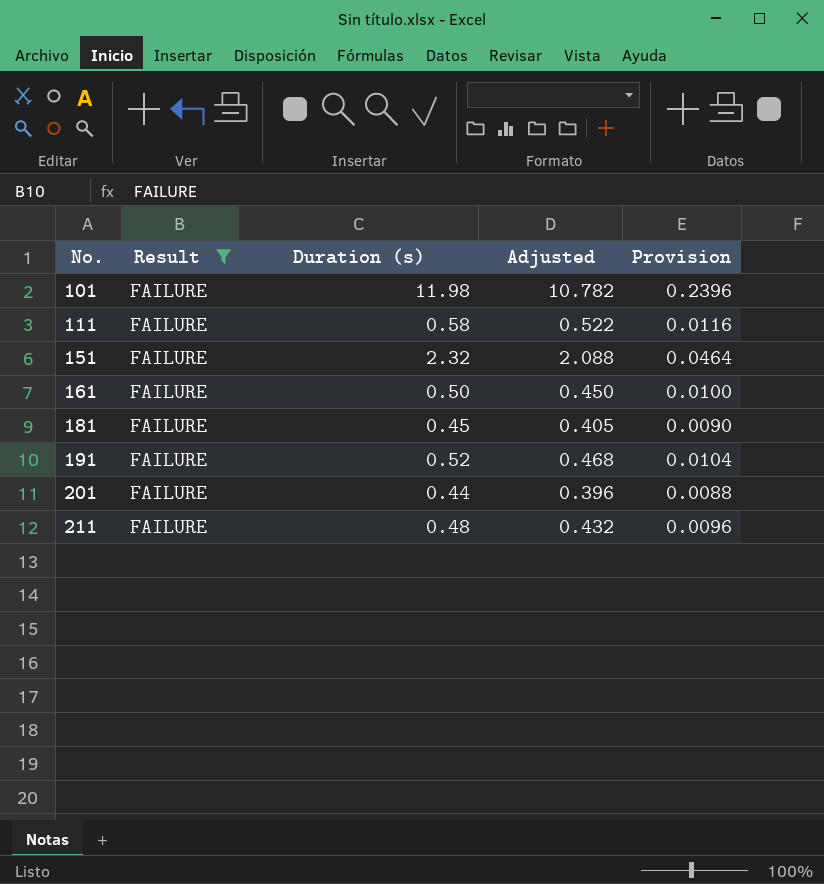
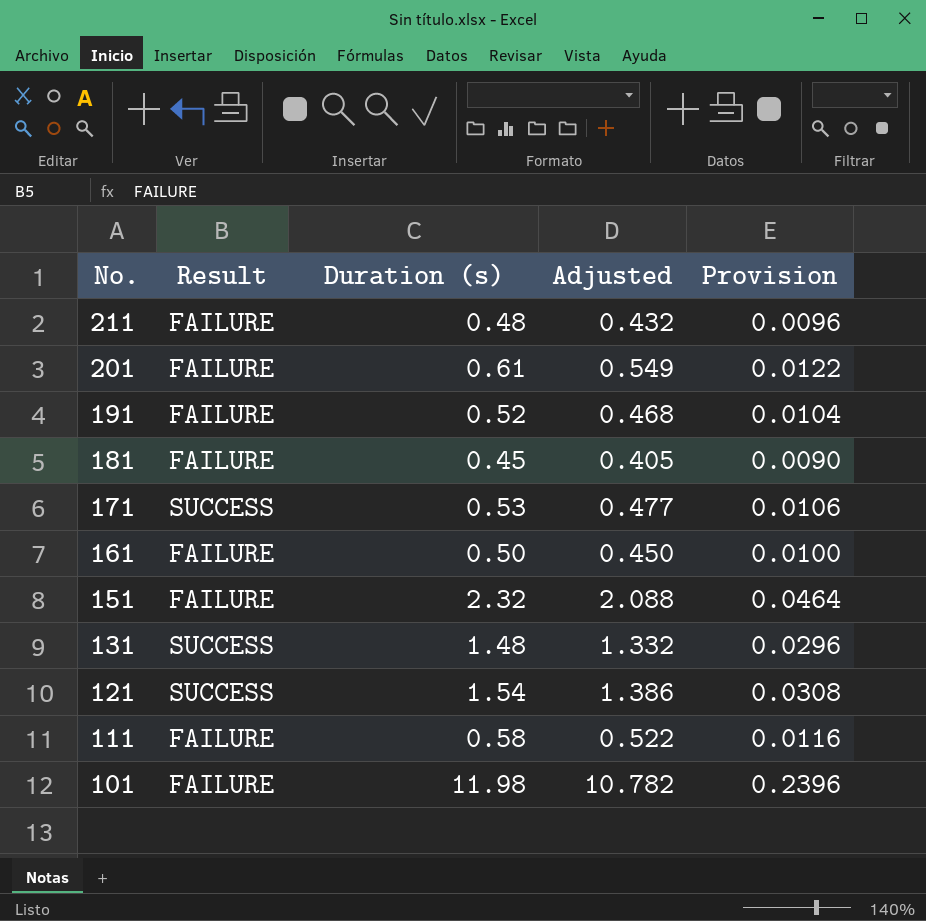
filter: Result = FAILURE -> none
row order: No. ascending -> No. descending
201 | Duration (s): 0.44 -> 0.61
201 | Adjusted: 0.396 -> 0.549
201 | Provision: 0.0088 -> 0.0122

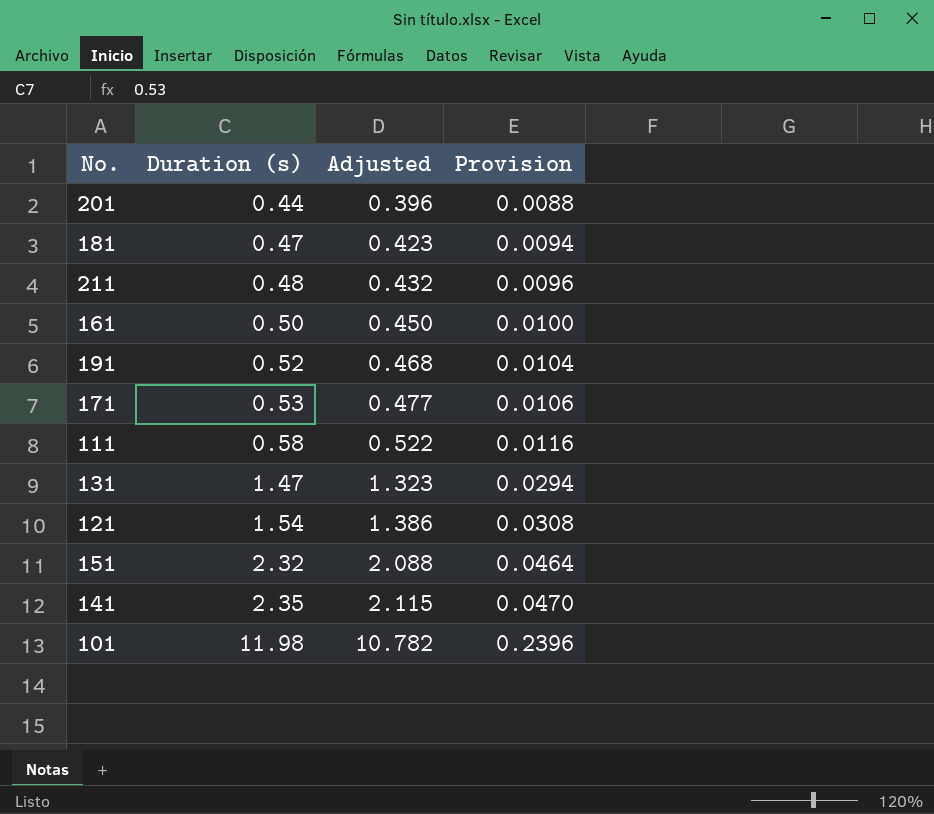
row order: No. descending -> Duration (s) ascending
column Result | position: 2 -> none
201 | Duration (s): 0.61 -> 0.44
201 | Adjusted: 0.549 -> 0.396
201 | Provision: 0.0122 -> 0.0088
181 | Duration (s): 0.45 -> 0.47
181 | Adjusted: 0.405 -> 0.423
181 | Provision: 0.0090 -> 0.0094
131 | Duration (s): 1.48 -> 1.47
131 | Adjusted: 1.332 -> 1.323
131 | Provision: 0.0296 -> 0.0294
row 141: none -> 2.35 | 2.115 | 0.0470

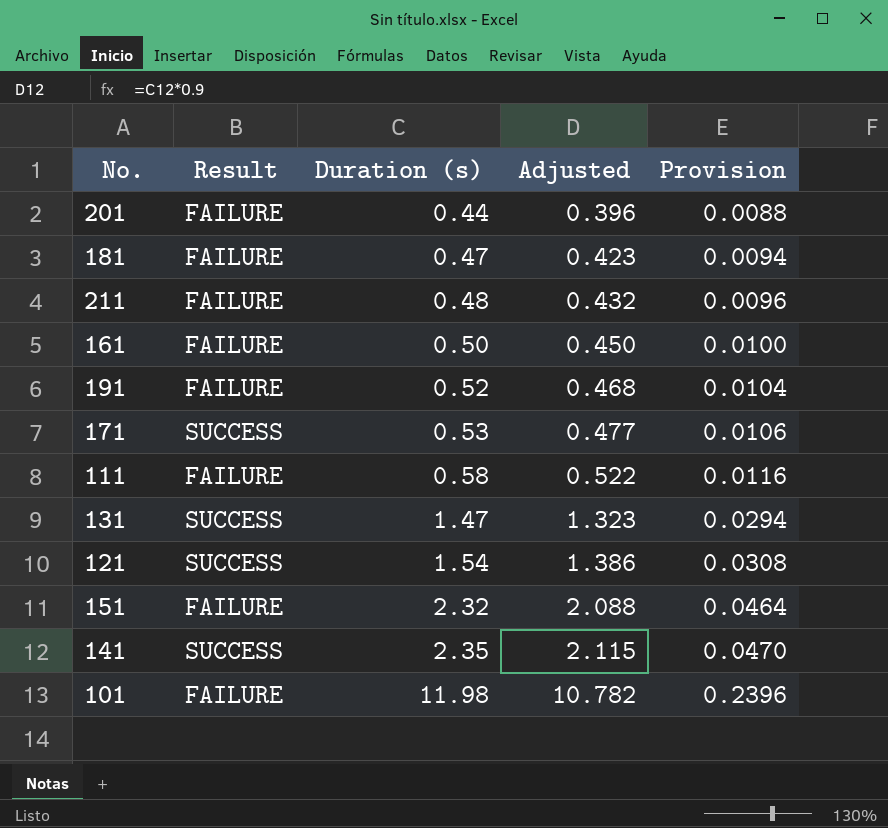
column Result | position: none -> 2

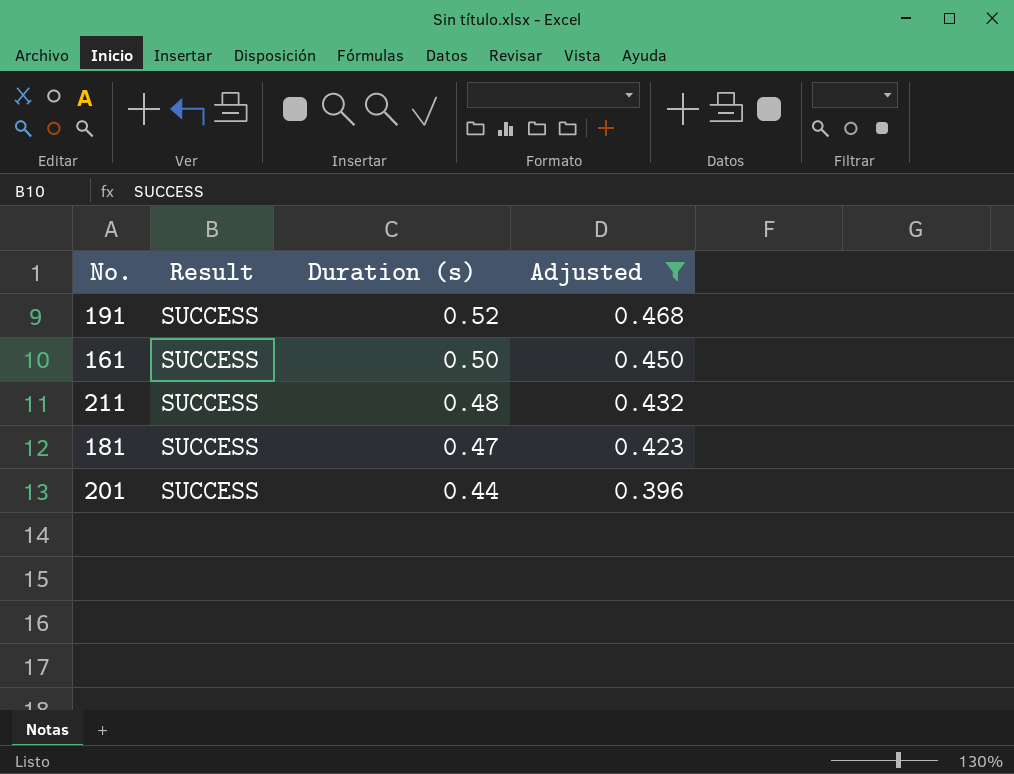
filter: none -> Adjusted <= 0.468
row order: Duration (s) ascending -> Duration (s) descending
column Provision | formula: [Duration (s)] * 0.02 -> none
191 | Result: FAILURE -> SUCCESS
161 | Result: FAILURE -> SUCCESS
211 | Result: FAILURE -> SUCCESS
181 | Result: FAILURE -> SUCCESS
201 | Result: FAILURE -> SUCCESS

